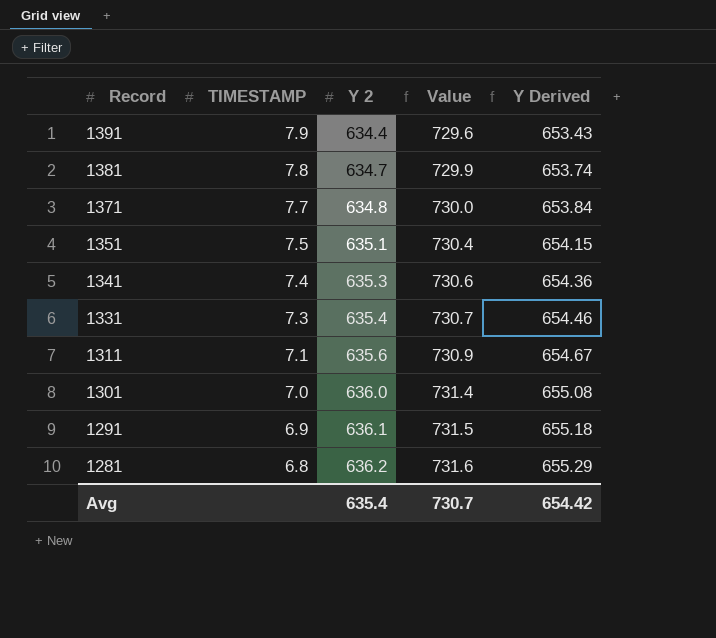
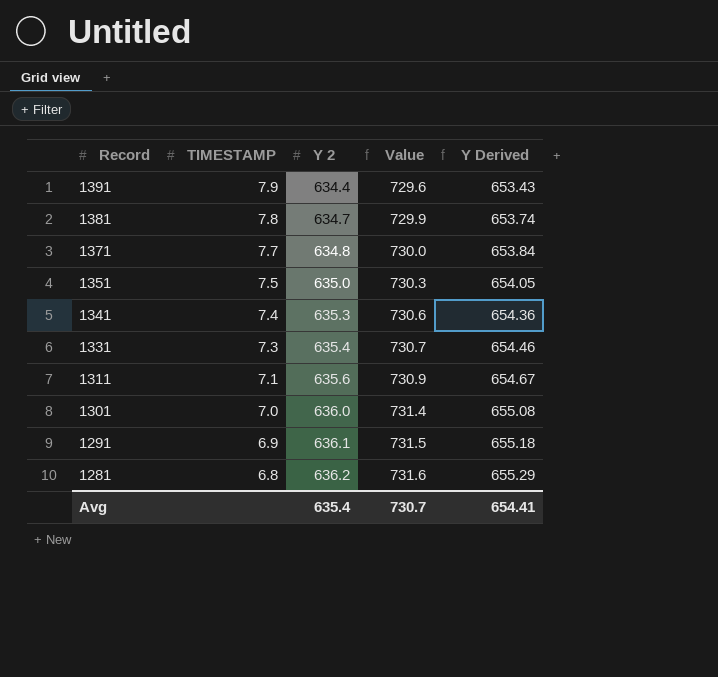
1351 | Y 2: 635.1 -> 635.0
1351 | Value: 730.4 -> 730.3
1351 | Y Derived: 654.15 -> 654.05
Avg | Y Derived: 654.42 -> 654.41

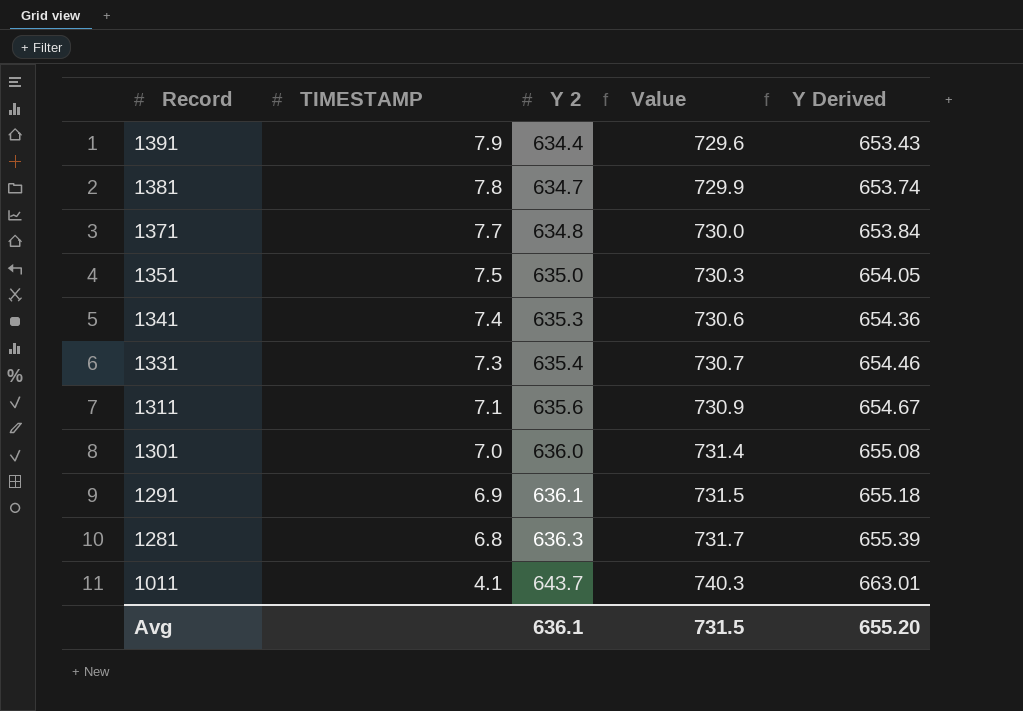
1281 | Y 2: 636.2 -> 636.3
1281 | Value: 731.6 -> 731.7
1281 | Y Derived: 655.29 -> 655.39
row 1011: none -> 4.1 | 643.7 | 740.3 | 663.01
Avg | Y 2: 635.4 -> 636.1
Avg | Value: 730.7 -> 731.5
Avg | Y Derived: 654.41 -> 655.20

